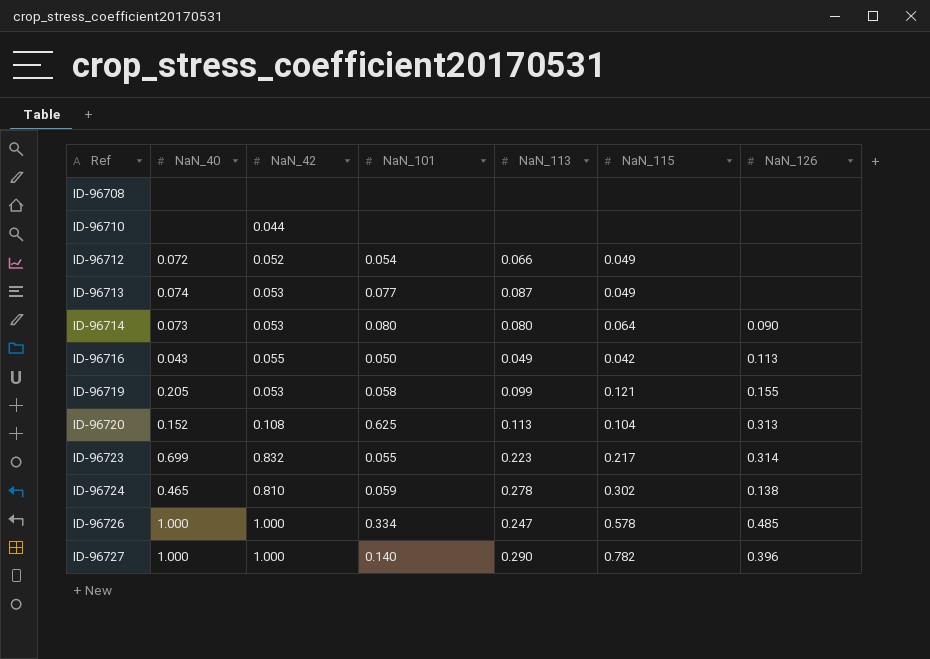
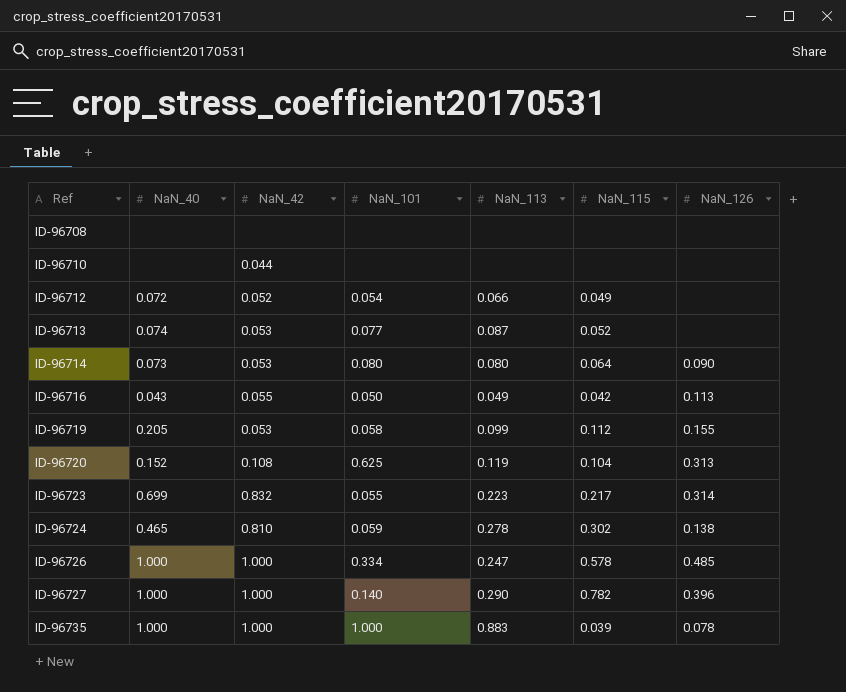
ID-96713 | NaN_115: 0.049 -> 0.052
ID-96719 | NaN_115: 0.121 -> 0.112
ID-96720 | NaN_113: 0.113 -> 0.119
row ID-96735: none -> 1.000 | 1.000 | 1.000 | 0.883 | 0.039 | 0.078

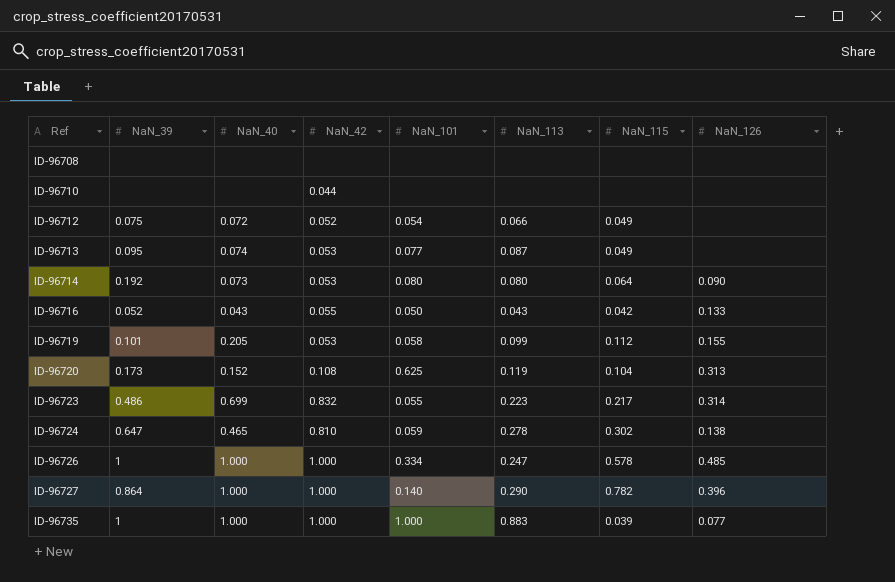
column NaN_39 | position: none -> 2
ID-96713 | NaN_115: 0.052 -> 0.049
ID-96716 | NaN_113: 0.049 -> 0.043
ID-96716 | NaN_126: 0.113 -> 0.133
ID-96735 | NaN_126: 0.078 -> 0.077

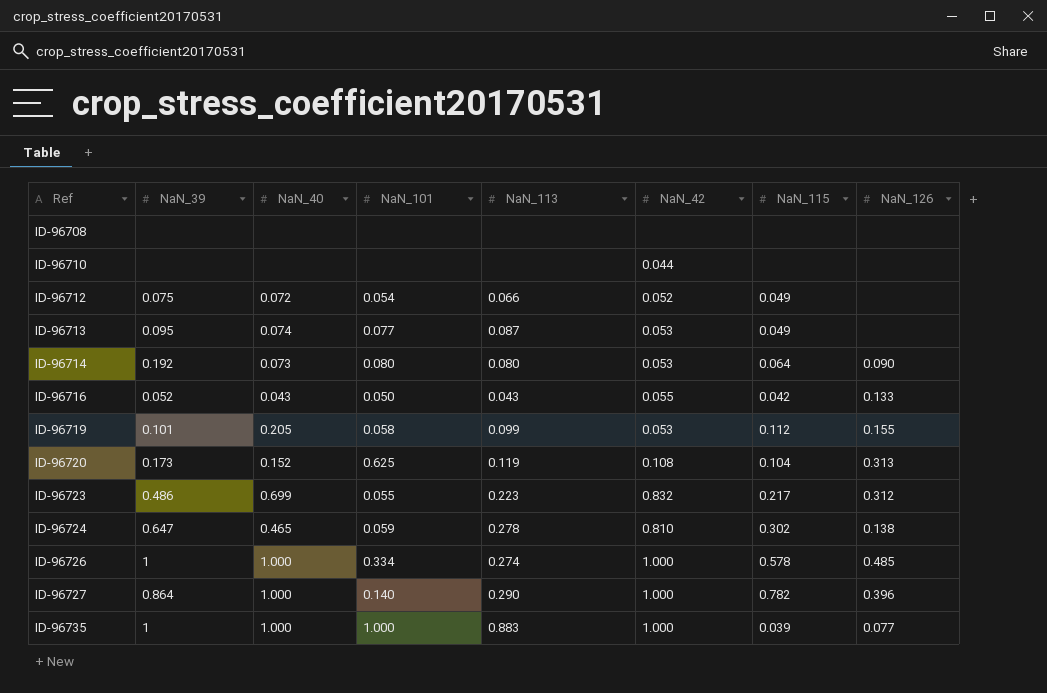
column NaN_42 | position: 4 -> 6
ID-96723 | NaN_126: 0.314 -> 0.312
ID-96726 | NaN_113: 0.247 -> 0.274

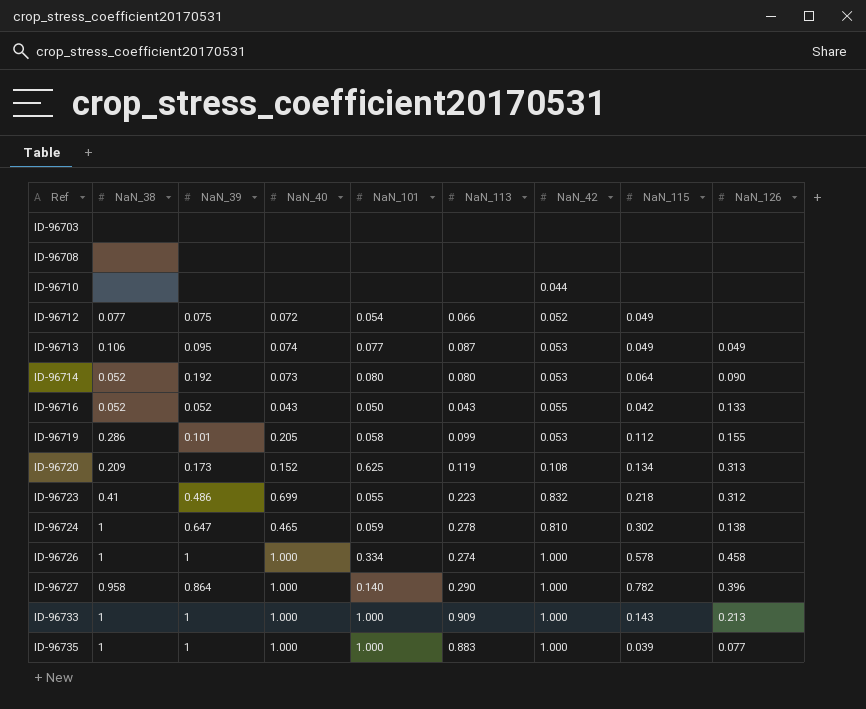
column NaN_38 | position: none -> 2
row ID-96703: none -> none | none | none | none | none | none | none | none
ID-96713 | NaN_126: none -> 0.049
ID-96720 | NaN_115: 0.104 -> 0.134
ID-96723 | NaN_115: 0.217 -> 0.218
ID-96726 | NaN_126: 0.485 -> 0.458
row ID-96733: none -> 1 | 1 | 1.000 | 1.000 | 0.909 | 1.000 | 0.143 | 0.213

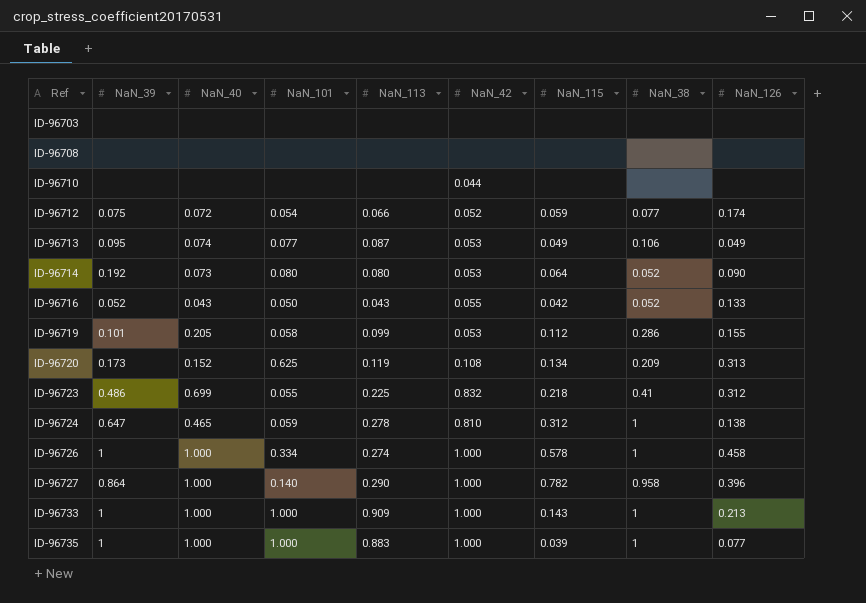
column NaN_38 | position: 2 -> 8
ID-96712 | NaN_115: 0.049 -> 0.059
ID-96712 | NaN_126: none -> 0.174
ID-96723 | NaN_113: 0.223 -> 0.225
ID-96724 | NaN_115: 0.302 -> 0.312

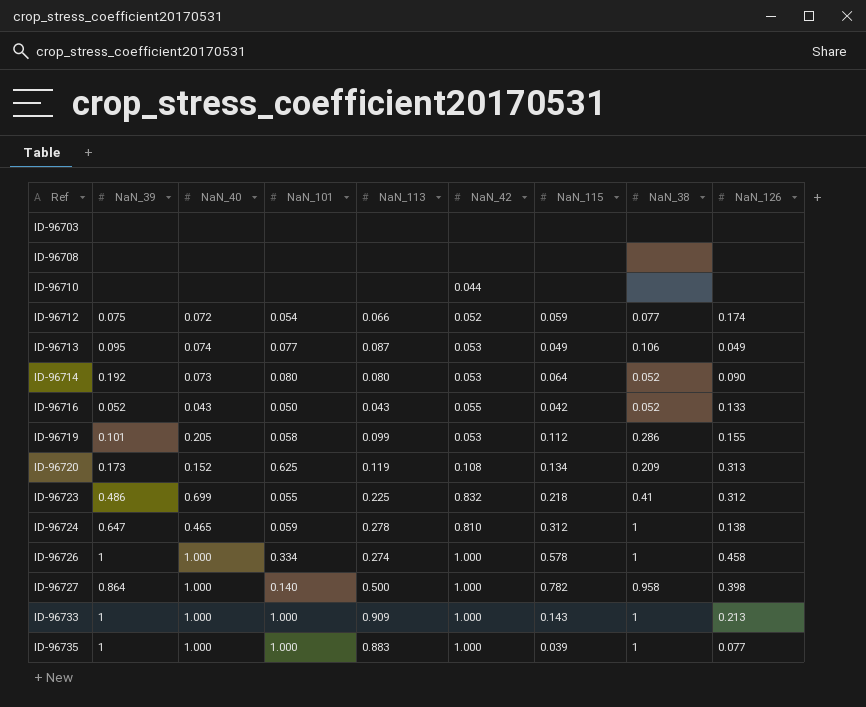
ID-96727 | NaN_113: 0.290 -> 0.500
ID-96727 | NaN_126: 0.396 -> 0.398

